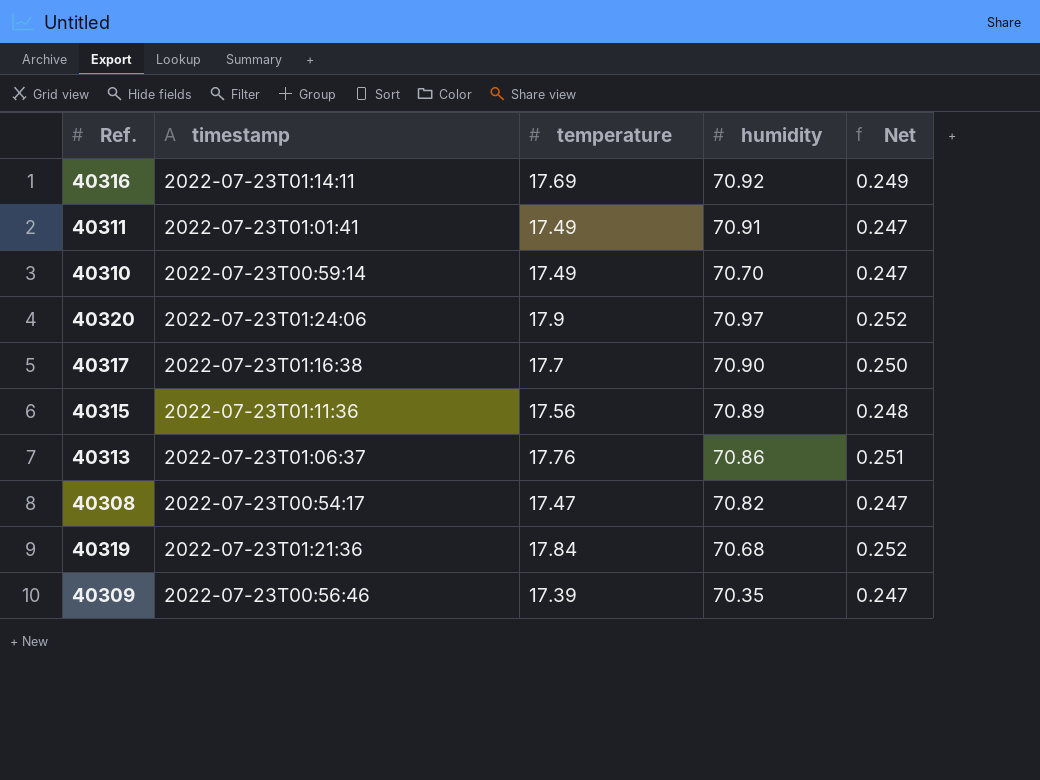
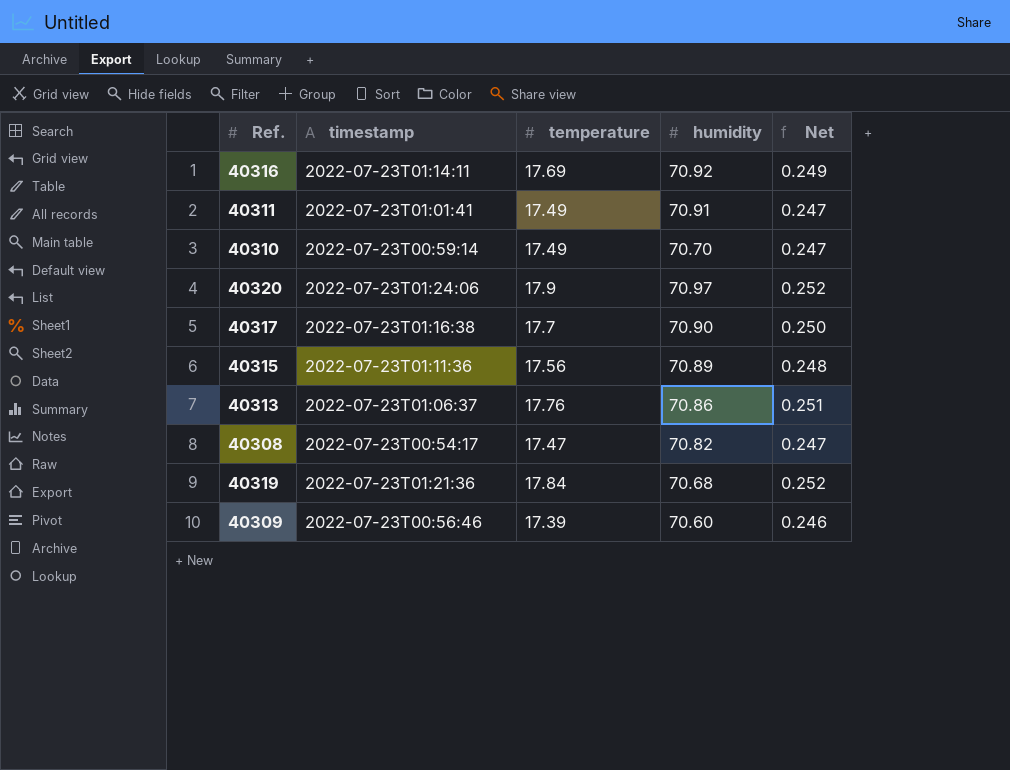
40309 | humidity: 70.35 -> 70.60
40309 | Net: 0.247 -> 0.246

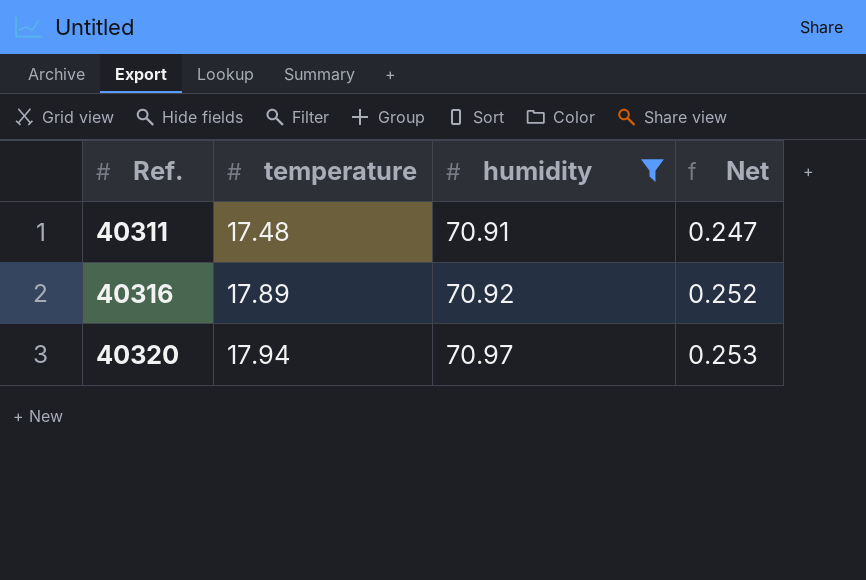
filter: none -> humidity >= 70.91
row order: none -> Ref. ascending
column timestamp | position: 2 -> none
40311 | temperature: 17.49 -> 17.48
40316 | temperature: 17.69 -> 17.89
40316 | Net: 0.249 -> 0.252
40320 | temperature: 17.9 -> 17.94
40320 | Net: 0.252 -> 0.253

